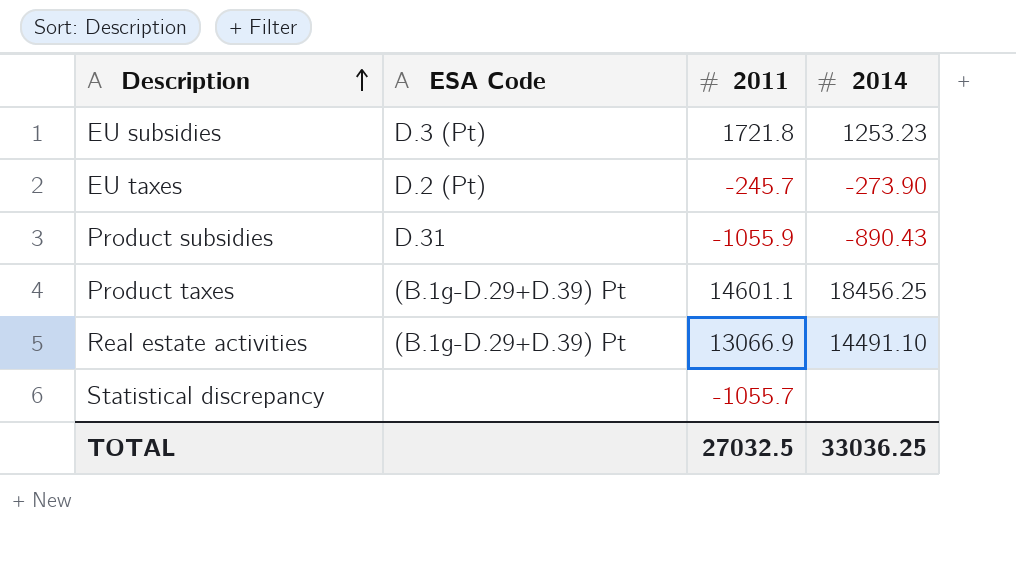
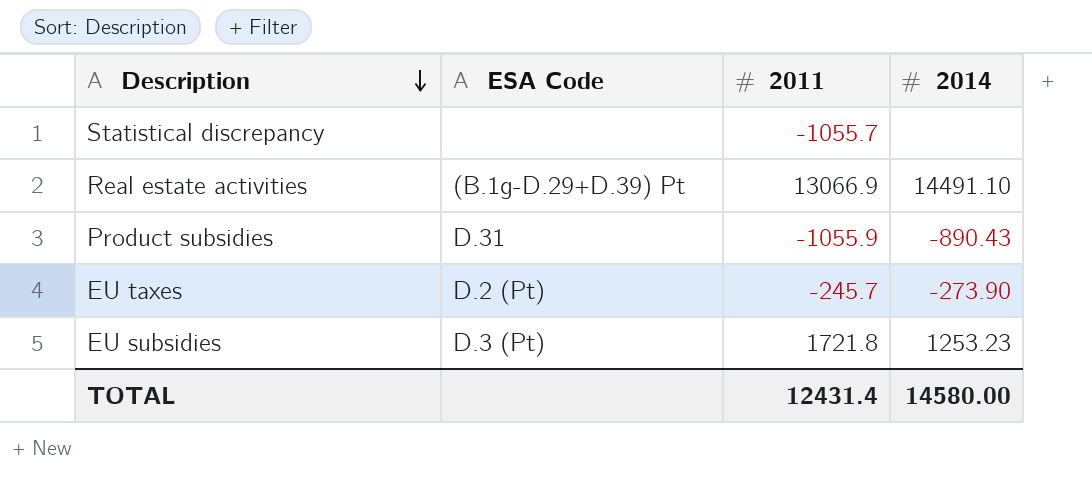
row order: Description ascending -> Description descending
row Product taxes: (B.1g-D.29+D.39) Pt | 14601.1 | 18456.25 -> none
TOTAL | 2011: 27032.5 -> 12431.4
TOTAL | 2014: 33036.25 -> 14580.00

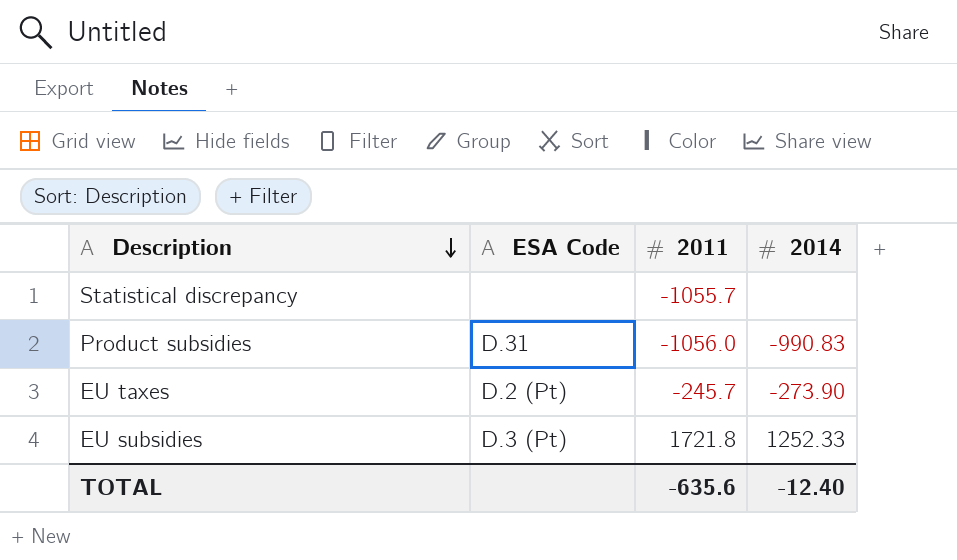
row Real estate activities: (B.1g-D.29+D.39) Pt | 13066.9 | 14491.10 -> none
Product subsidies | 2011: -1055.9 -> -1056.0
Product subsidies | 2014: -890.43 -> -990.83
EU subsidies | 2014: 1253.23 -> 1252.33
TOTAL | 2011: 12431.4 -> -635.6
TOTAL | 2014: 14580.00 -> -12.40

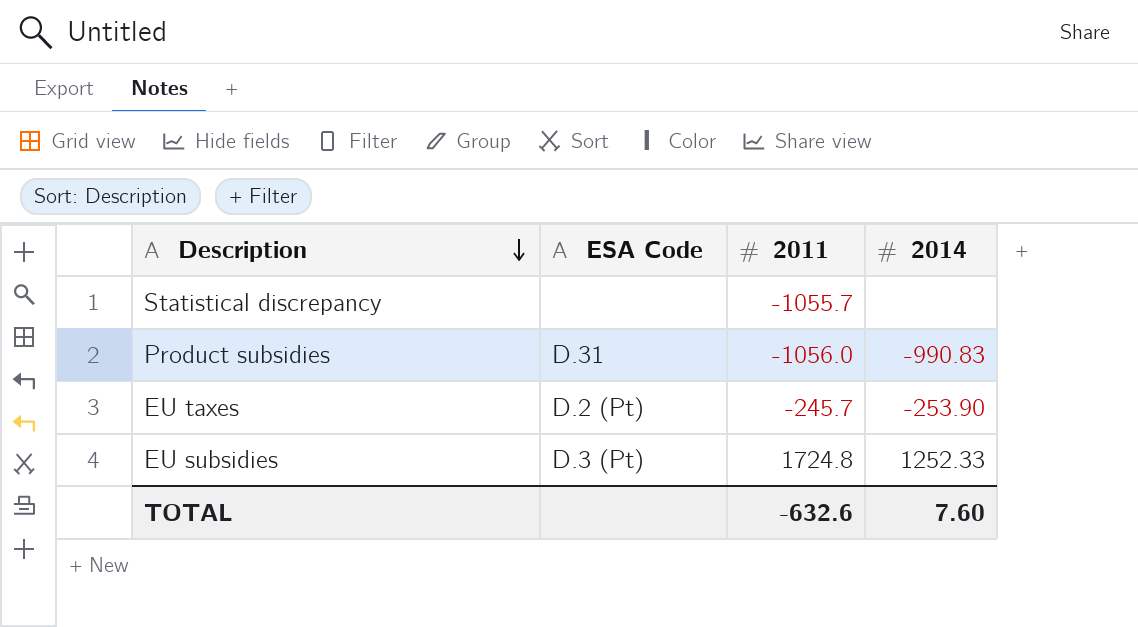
EU taxes | 2014: -273.90 -> -253.90
EU subsidies | 2011: 1721.8 -> 1724.8
TOTAL | 2011: -635.6 -> -632.6
TOTAL | 2014: -12.40 -> 7.60

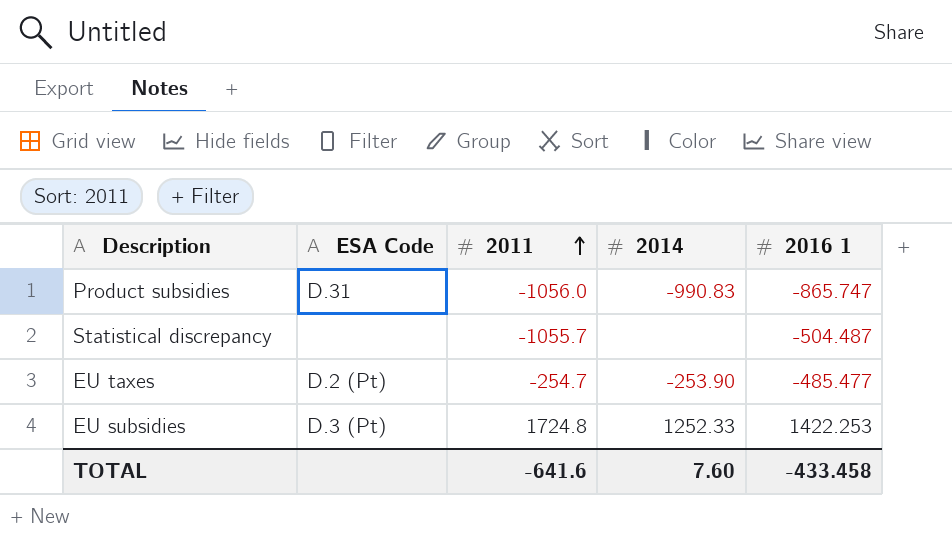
row order: Description descending -> 2011 ascending
column 2016 1 | position: none -> 5
EU taxes | 2011: -245.7 -> -254.7
TOTAL | 2011: -632.6 -> -641.6

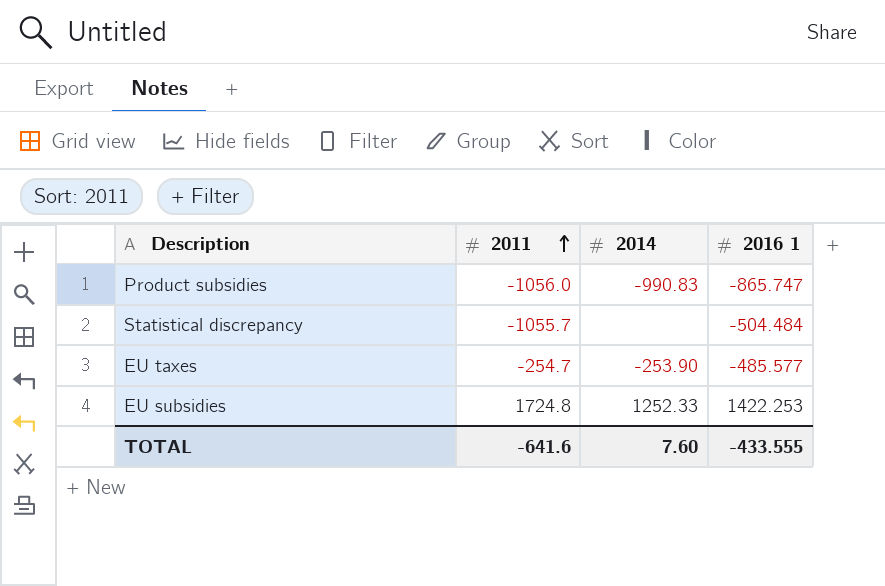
column ESA Code | position: 2 -> none
Statistical discrepancy | 2016 1: -504.487 -> -504.484
EU taxes | 2016 1: -485.477 -> -485.577
TOTAL | 2016 1: -433.458 -> -433.555

